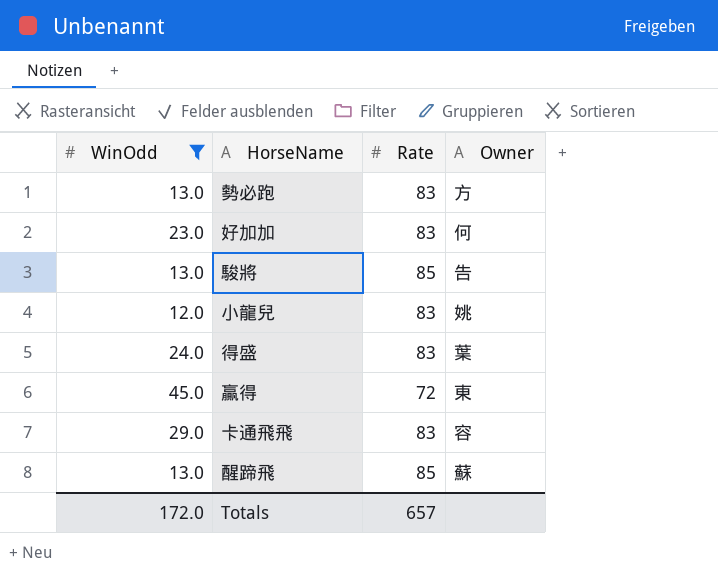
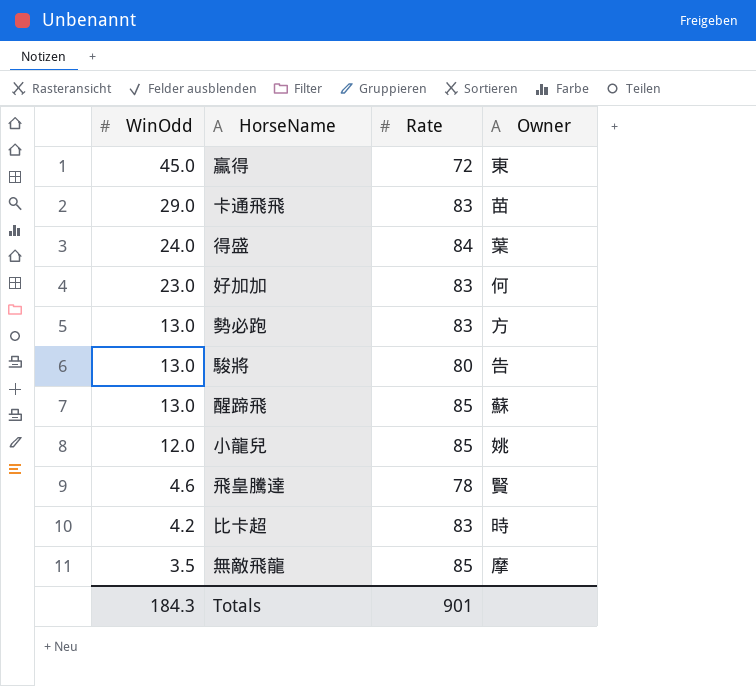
filter: WinOdd >= 12.0 -> none
row order: none -> WinOdd descending
卡通飛飛 | Owner: 容 -> 苗
得盛 | Rate: 83 -> 84
駿將 | Rate: 85 -> 80
小龍兒 | Rate: 83 -> 85
Totals | WinOdd: 172.0 -> 184.3
Totals | Rate: 657 -> 901

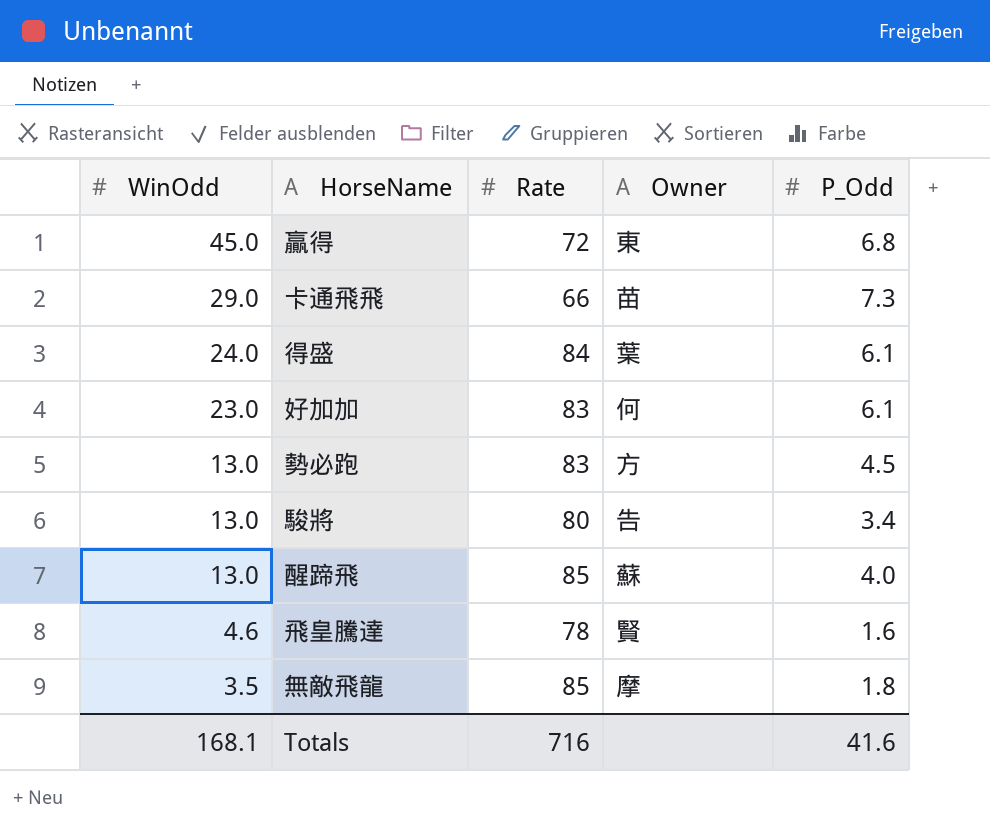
column P_Odd | position: none -> 5
row 小龍兒: 12.0 | 85 | 姚 -> none
row 比卡超: 4.2 | 83 | 時 -> none
卡通飛飛 | Rate: 83 -> 66
Totals | WinOdd: 184.3 -> 168.1
Totals | Rate: 901 -> 716

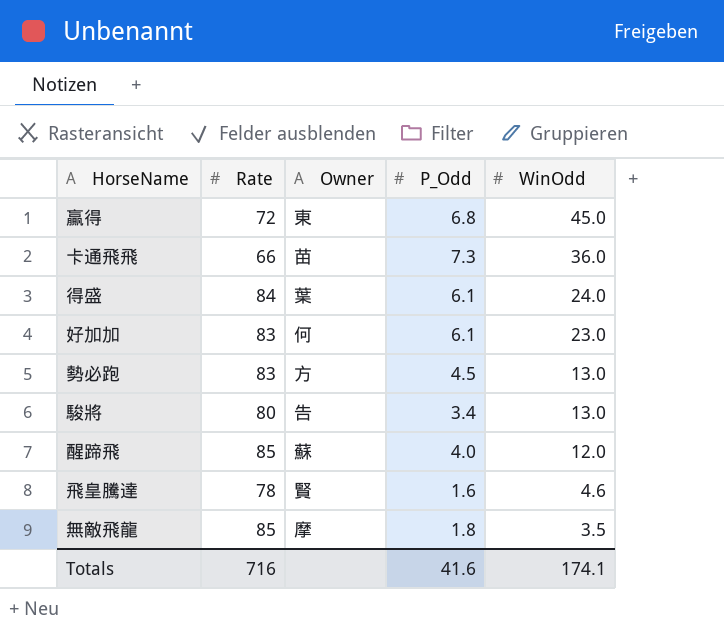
column WinOdd | position: 1 -> 5
卡通飛飛 | WinOdd: 29.0 -> 36.0
醒蹄飛 | WinOdd: 13.0 -> 12.0
Totals | WinOdd: 168.1 -> 174.1

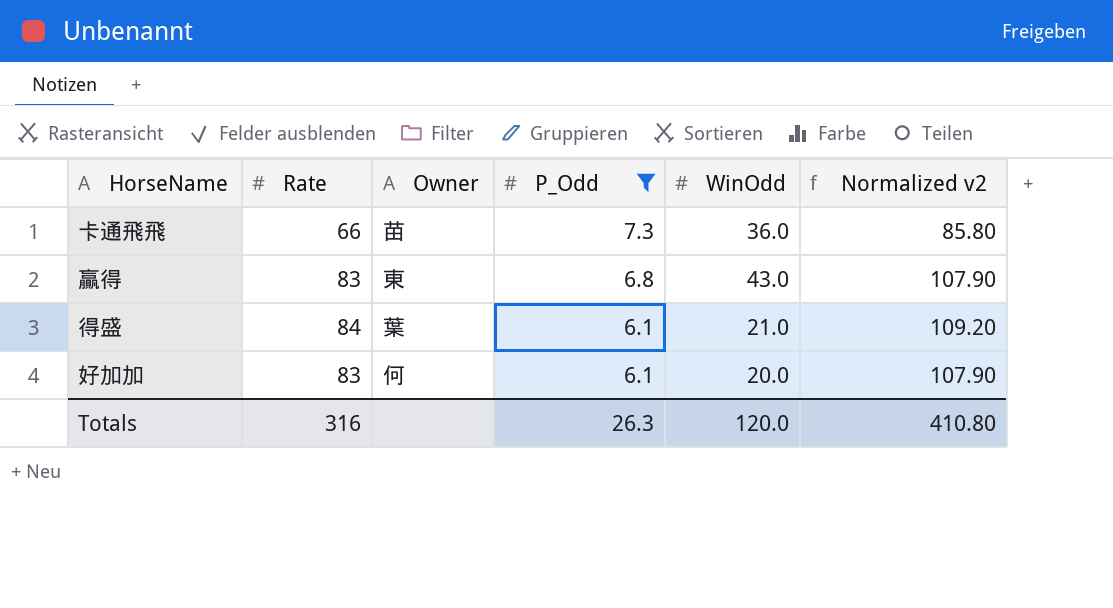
filter: none -> P_Odd >= 6.1
row order: WinOdd descending -> P_Odd descending
column Normalized v2 | formula: none -> [Rate] * 1.3
贏得 | Rate: 72 -> 83
贏得 | WinOdd: 45.0 -> 43.0
得盛 | WinOdd: 24.0 -> 21.0
好加加 | WinOdd: 23.0 -> 20.0
Totals | Rate: 716 -> 316
Totals | P_Odd: 41.6 -> 26.3
Totals | WinOdd: 174.1 -> 120.0

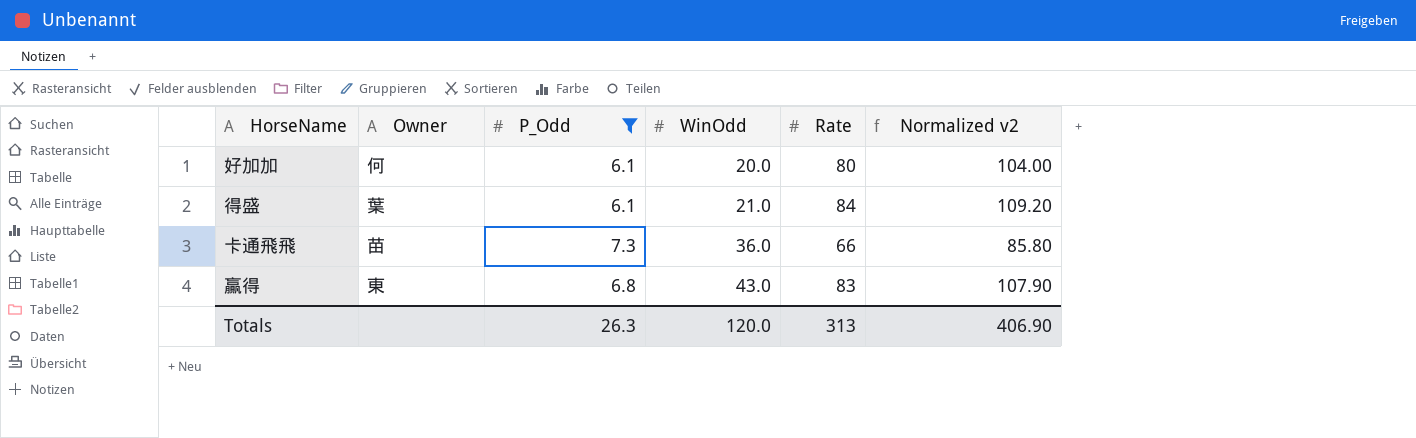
row order: P_Odd descending -> WinOdd ascending
column Rate | position: 2 -> 5
好加加 | Rate: 83 -> 80
好加加 | Normalized v2: 107.90 -> 104.00
Totals | Rate: 316 -> 313
Totals | Normalized v2: 410.80 -> 406.90

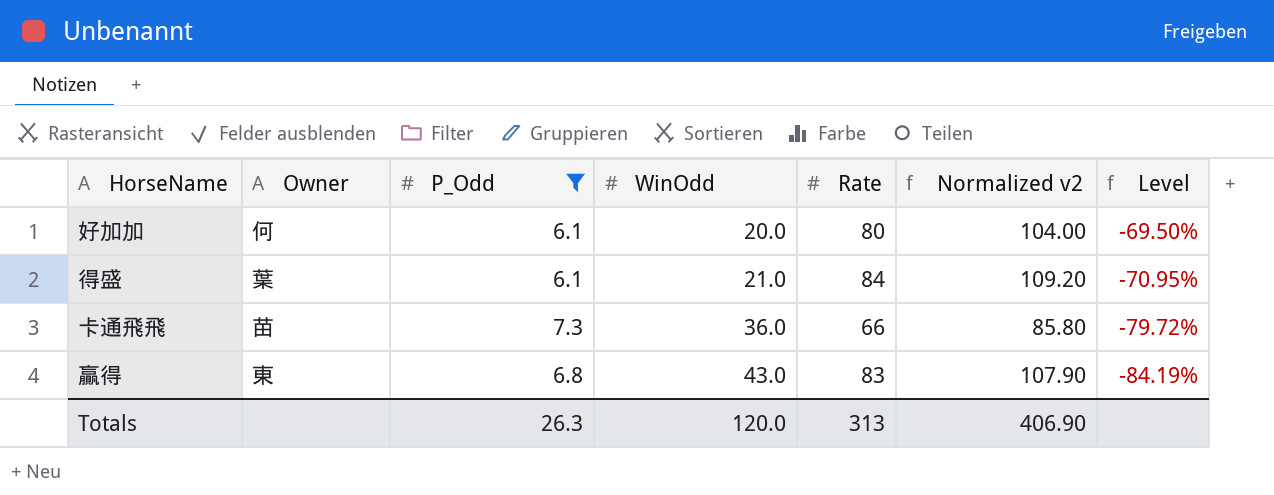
column Level | formula: none -> ([P_Odd] - [WinOdd]) / [WinOdd]

